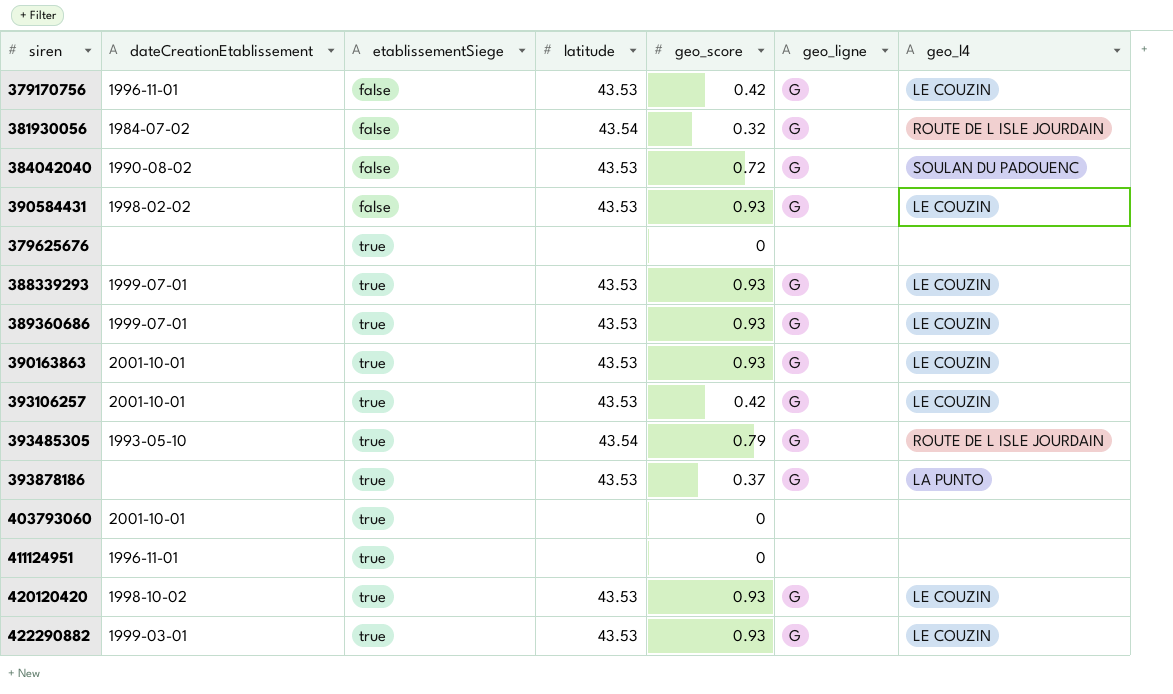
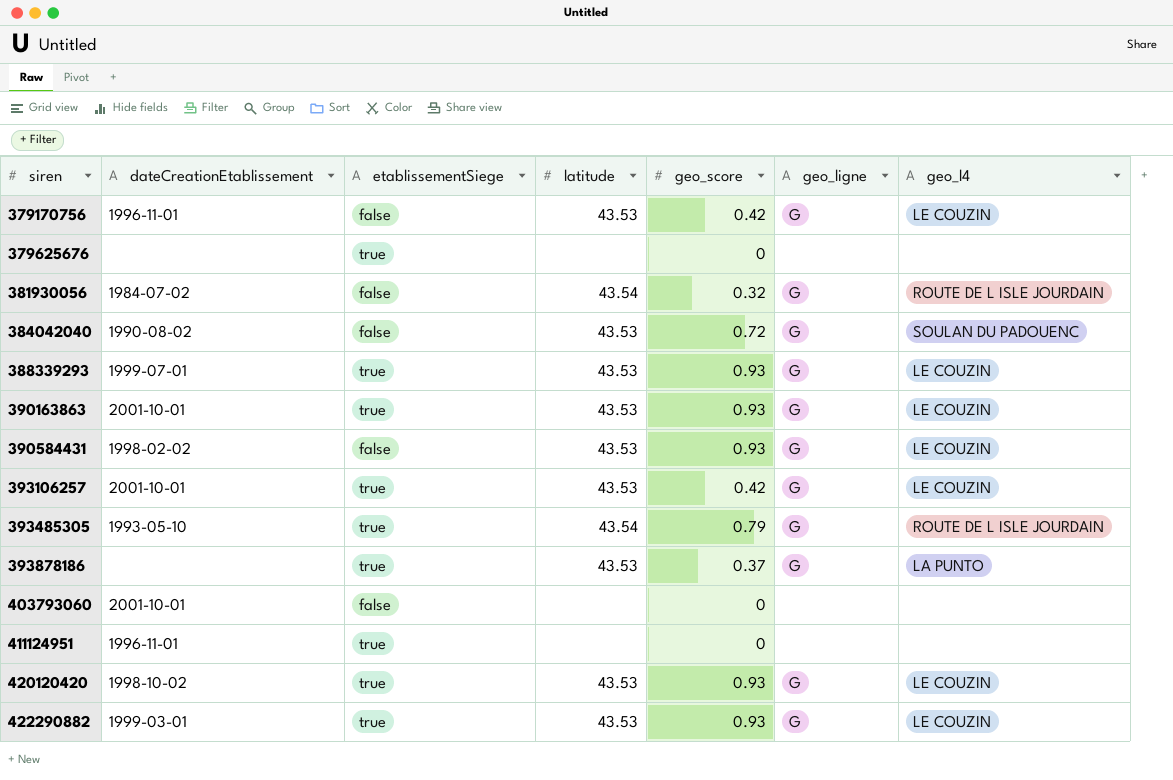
row order: etablissementSiege ascending -> siren ascending
row 389360686: 1999-07-01 | true | 43.53 | 0.93 | G | LE COUZIN -> none
403793060 | etablissementSiege: true -> false

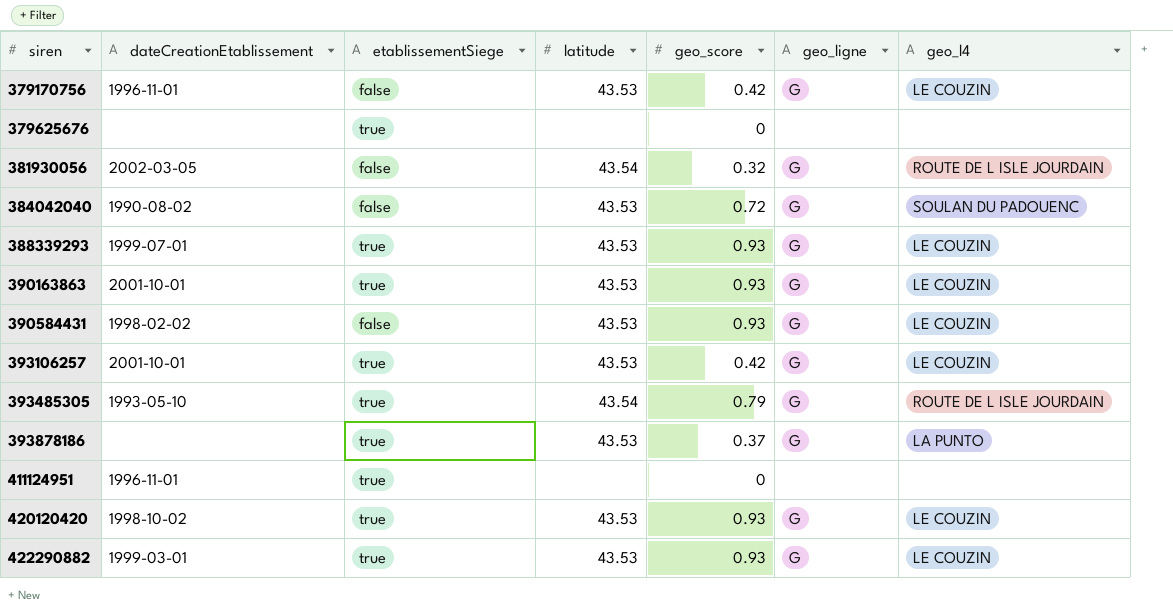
row 403793060: 2001-10-01 | false | none | 0 | none | none -> none
381930056 | dateCreationEtablissement: 1984-07-02 -> 2002-03-05

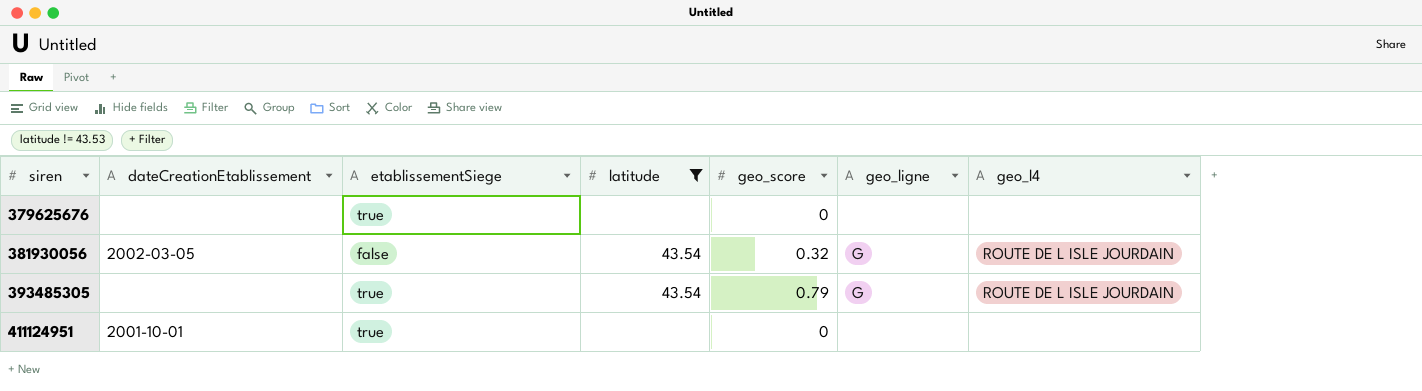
filter: none -> latitude != 43.53
393485305 | dateCreationEtablissement: 1993-05-10 -> none
411124951 | dateCreationEtablissement: 1996-11-01 -> 2001-10-01

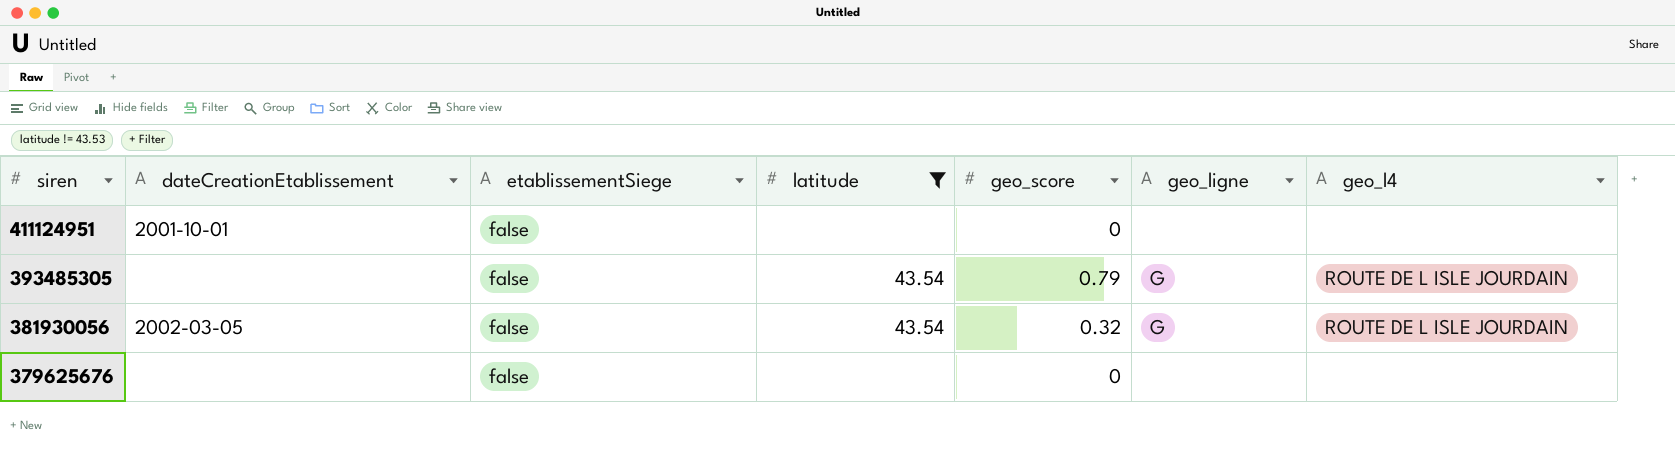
row order: siren ascending -> siren descending
411124951 | etablissementSiege: true -> false
393485305 | etablissementSiege: true -> false
379625676 | etablissementSiege: true -> false

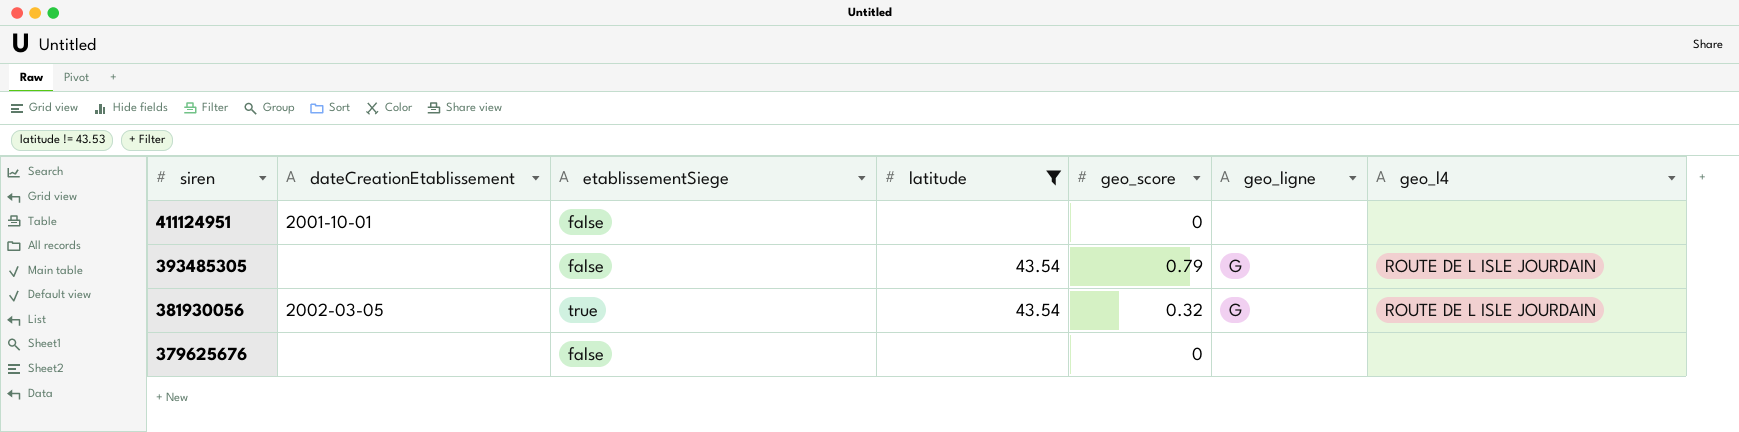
381930056 | etablissementSiege: false -> true

